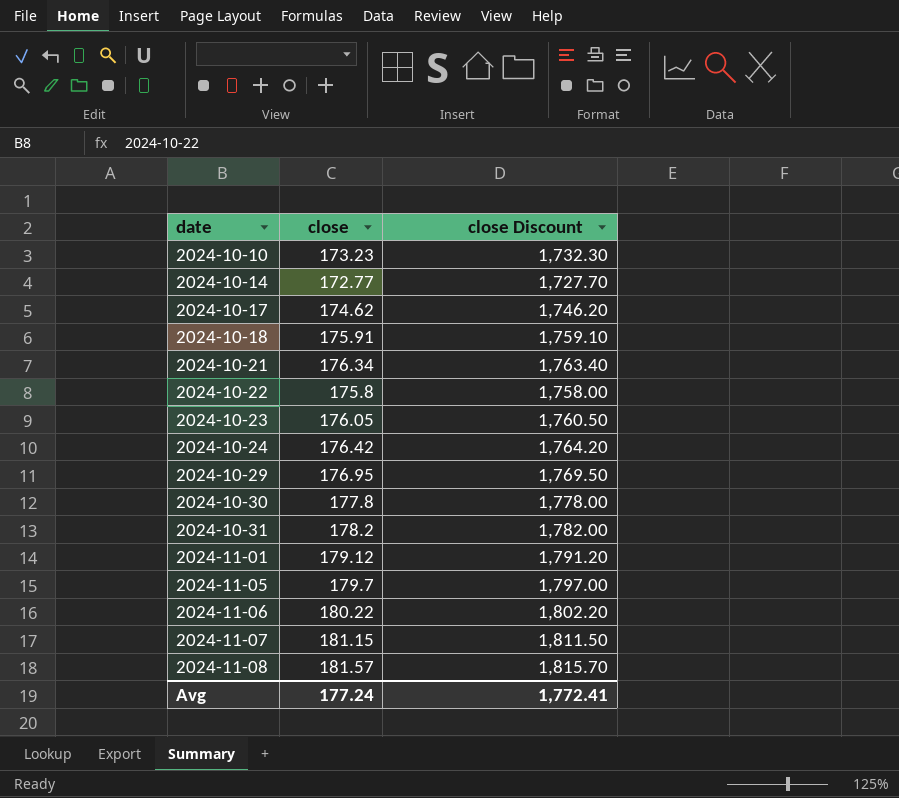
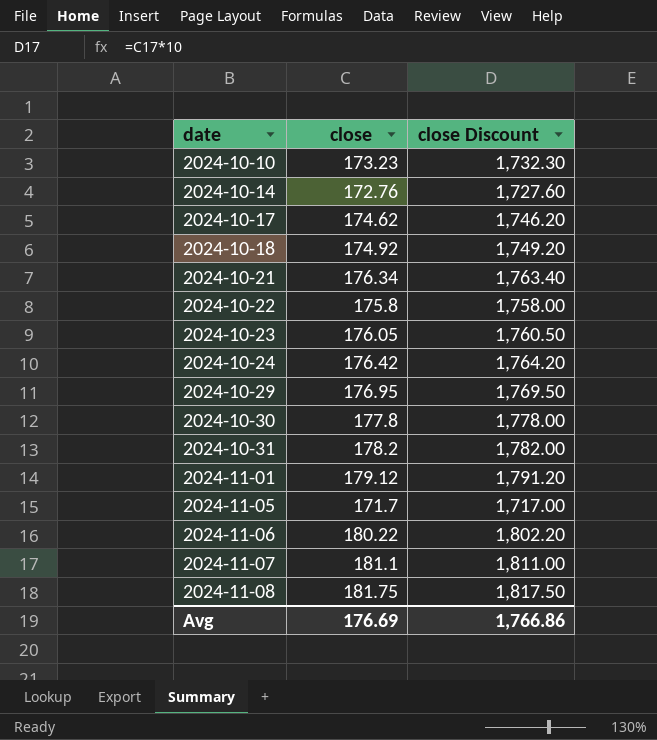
2024-10-14 | close: 172.77 -> 172.76
2024-10-14 | close Discount: 1,727.70 -> 1,727.60
2024-10-18 | close: 175.91 -> 174.92
2024-10-18 | close Discount: 1,759.10 -> 1,749.20
2024-11-05 | close: 179.7 -> 171.7
2024-11-05 | close Discount: 1,797.00 -> 1,717.00
2024-11-07 | close: 181.15 -> 181.1
2024-11-07 | close Discount: 1,811.50 -> 1,811.00
2024-11-08 | close: 181.57 -> 181.75
2024-11-08 | close Discount: 1,815.70 -> 1,817.50
Avg | close: 177.24 -> 176.69
Avg | close Discount: 1,772.41 -> 1,766.86

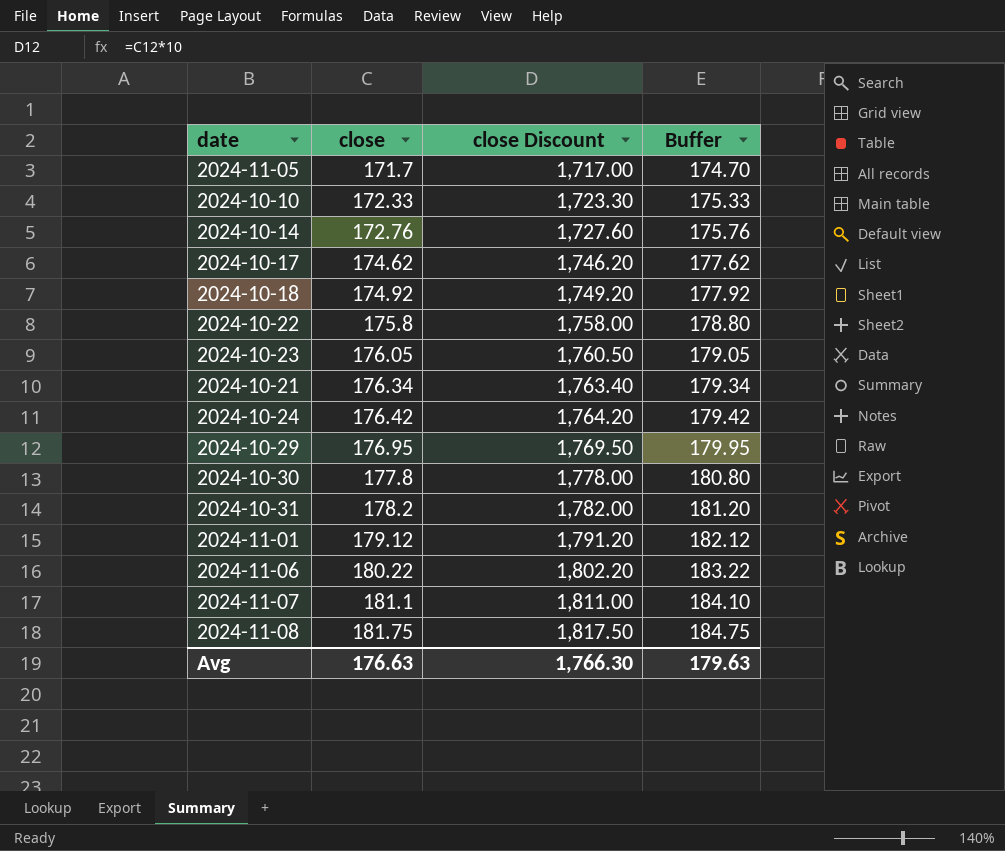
row order: date ascending -> close ascending
column Buffer | formula: none -> [close] + 3
2024-10-10 | close: 173.23 -> 172.33
2024-10-10 | close Discount: 1,732.30 -> 1,723.30
Avg | close: 176.69 -> 176.63
Avg | close Discount: 1,766.86 -> 1,766.30

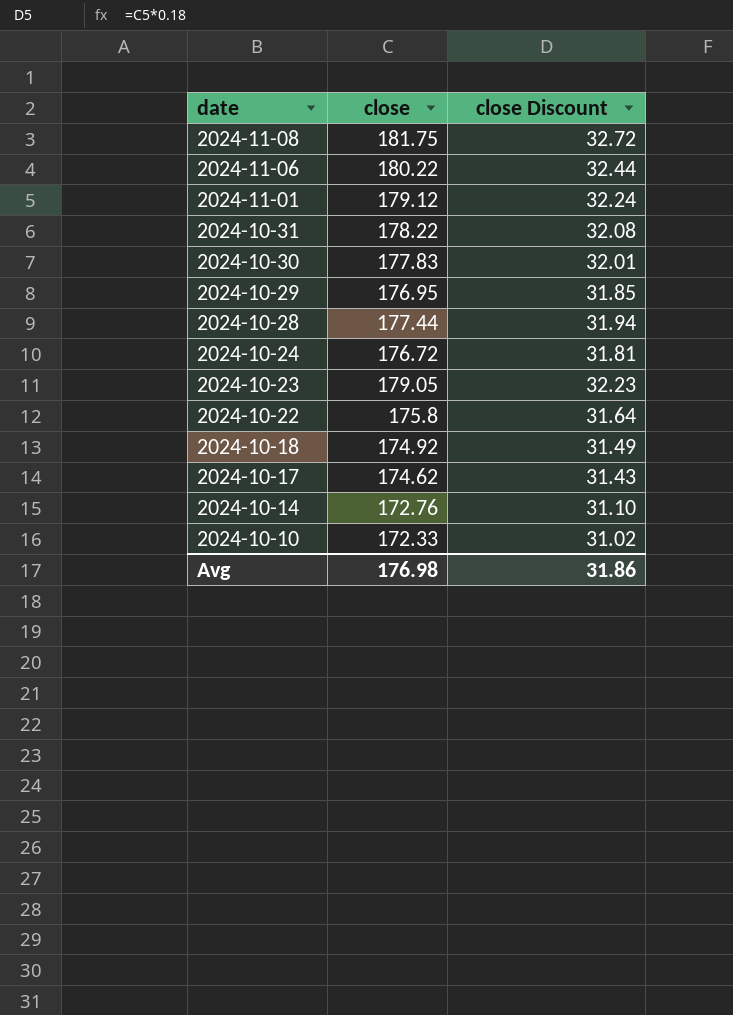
row order: close ascending -> date descending
column Buffer | formula: [close] + 3 -> none
column close Discount | formula: [close] * 10 -> [close] * 0.18
row 2024-11-05: 171.7 | 1,717.00 | 174.70 -> none
row 2024-10-21: 176.34 | 1,763.40 | 179.34 -> none
row 2024-11-07: 181.1 | 1,811.00 | 184.10 -> none
2024-10-31 | close: 178.2 -> 178.22
2024-10-30 | close: 177.8 -> 177.83
row 2024-10-28: none -> 177.44 | 31.94
2024-10-24 | close: 176.42 -> 176.72
2024-10-23 | close: 176.05 -> 179.05
Avg | close: 176.63 -> 176.98
Avg | close Discount: 1,766.30 -> 31.86

